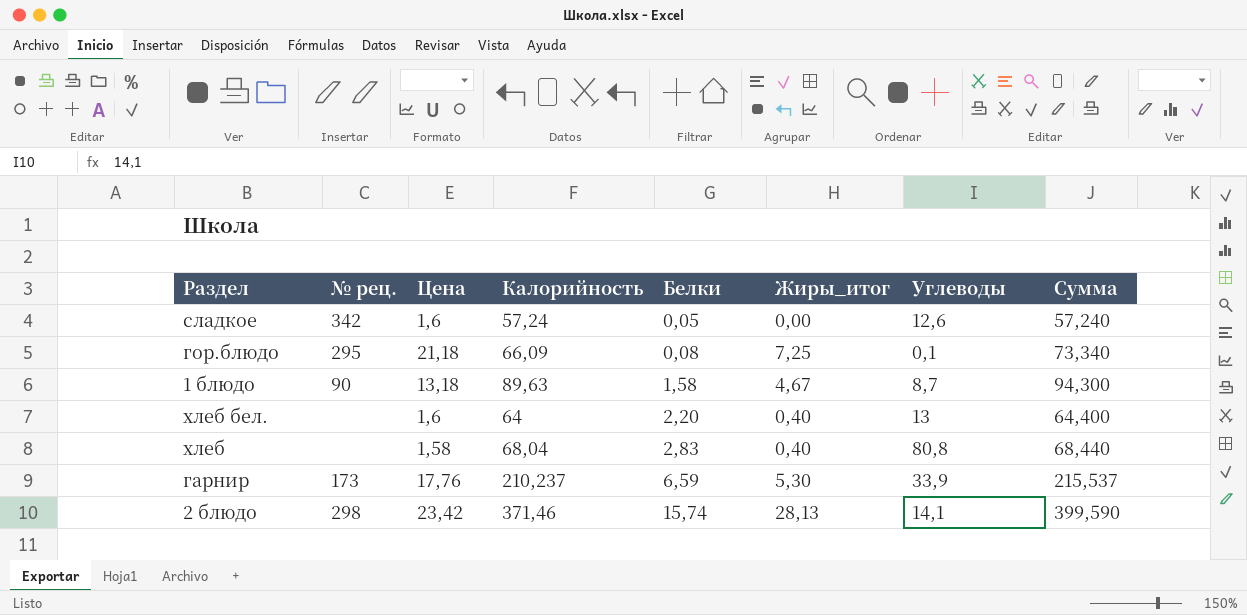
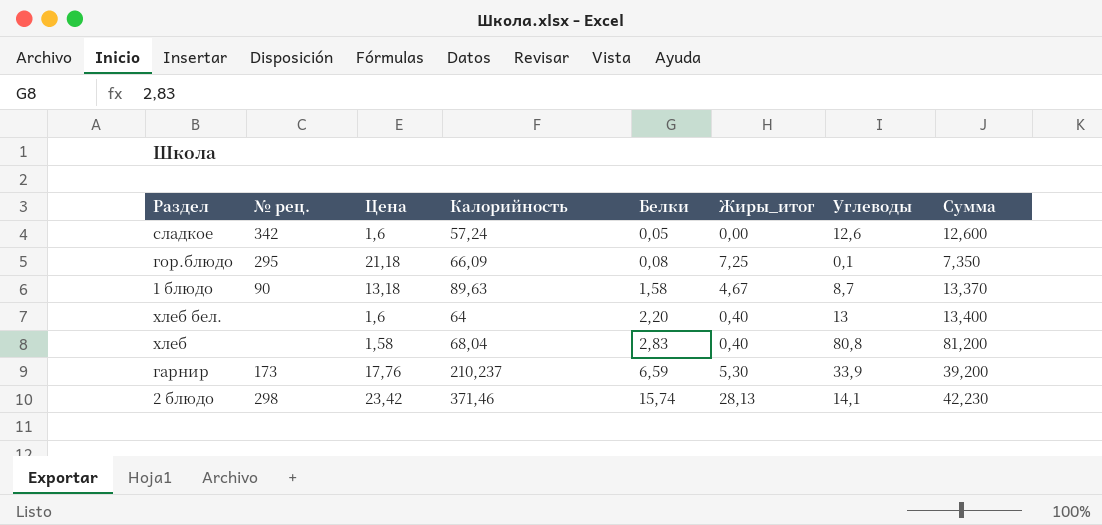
column Сумма | formula: [Калорийность] + [Жиры_итог] -> [Жиры_итог] + [Углеводы]

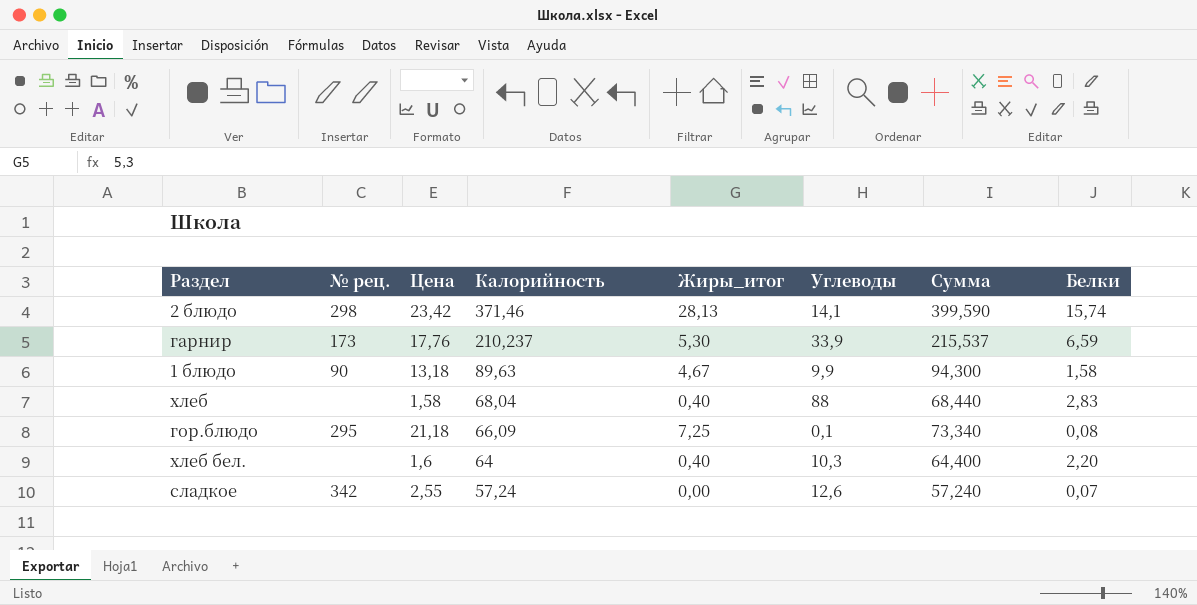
row order: Белки ascending -> Калорийность descending
column Сумма | formula: [Жиры_итог] + [Углеводы] -> [Калорийность] + [Жиры_итог]
column Белки | position: 5 -> 8
1 блюдо | Углеводы: 8,7 -> 9,9
хлеб | Углеводы: 80,8 -> 88
хлеб бел. | Углеводы: 13 -> 10,3
сладкое | Цена: 1,6 -> 2,55
сладкое | Белки: 0,05 -> 0,07

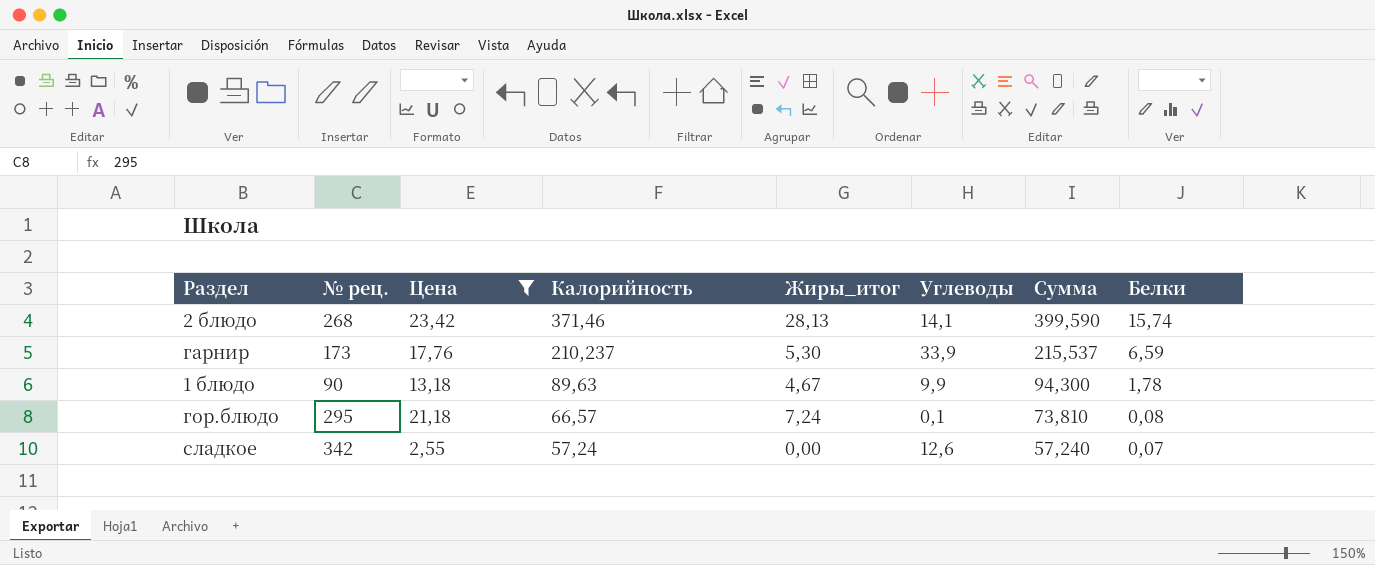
filter: none -> Цена >= 2,55
2 блюдо | № рец.: 298 -> 268
1 блюдо | Белки: 1,58 -> 1,78
гор.блюдо | Калорийность: 66,09 -> 66,57
гор.блюдо | Жиры_итог: 7,25 -> 7,24
гор.блюдо | Сумма: 73,340 -> 73,810

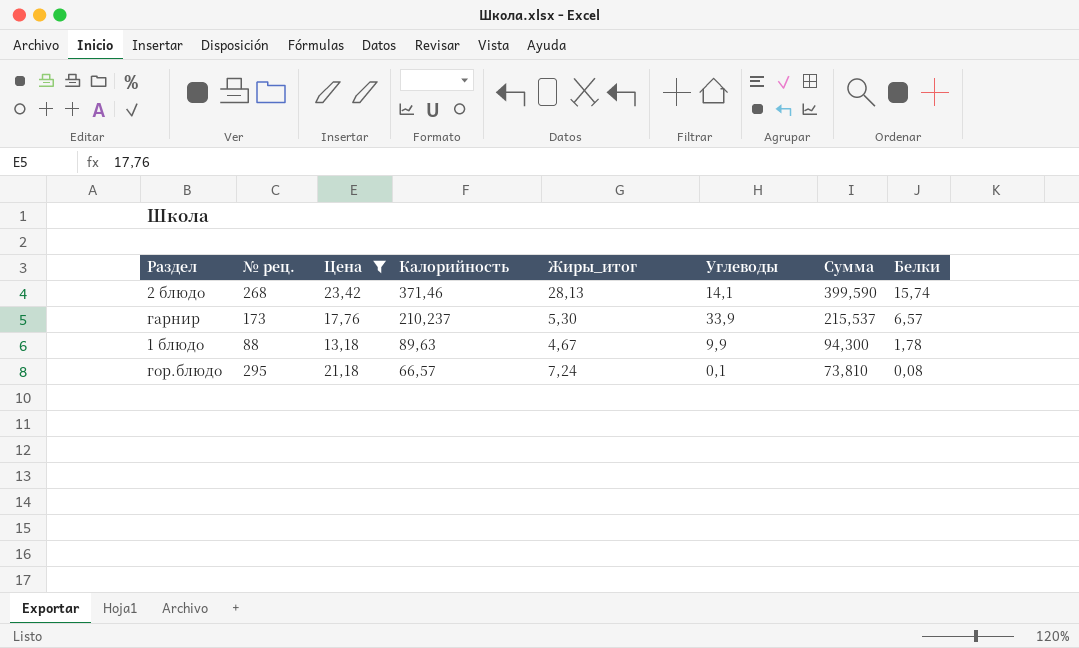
row сладкое: 342 | 2,55 | 57,24 | 0,00 | 12,6 | 57,240 | 0,07 -> none
гарнир | Белки: 6,59 -> 6,57
1 блюдо | № рец.: 90 -> 88

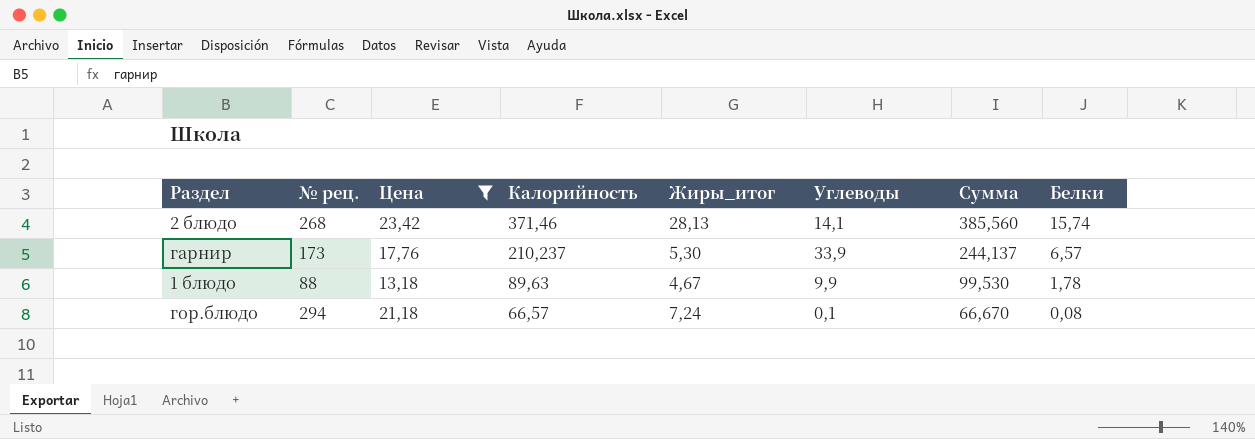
column Сумма | formula: [Калорийность] + [Жиры_итог] -> [Калорийность] + [Углеводы]
гор.блюдо | № рец.: 295 -> 294

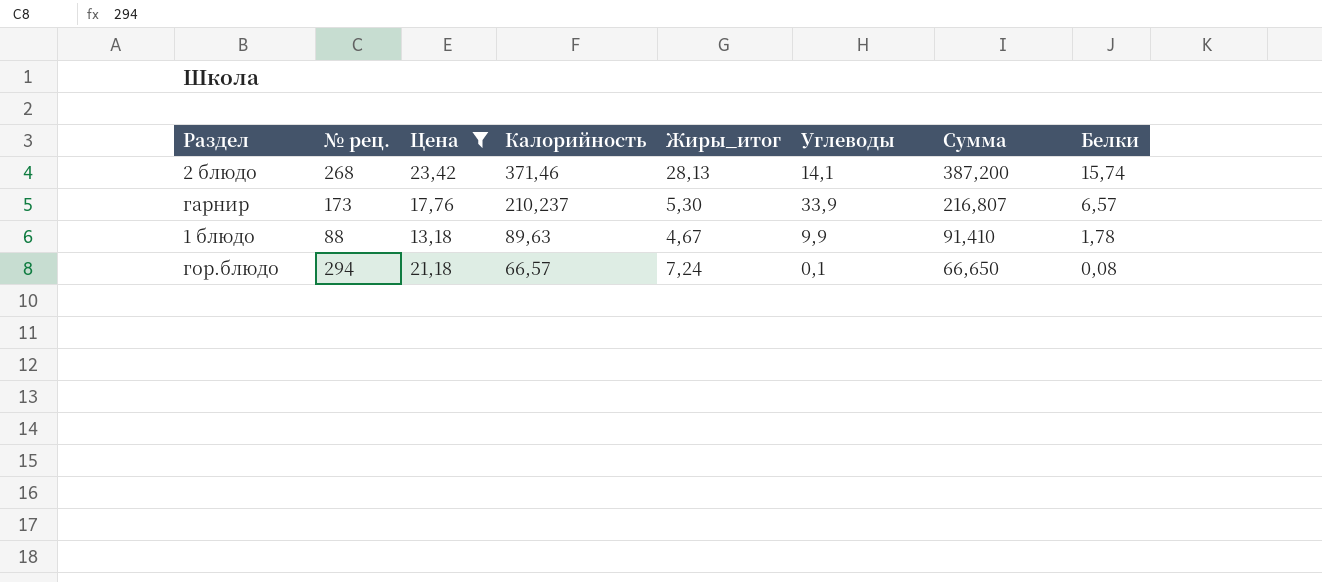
column Сумма | formula: [Калорийность] + [Углеводы] -> [Калорийность] + [Белки]

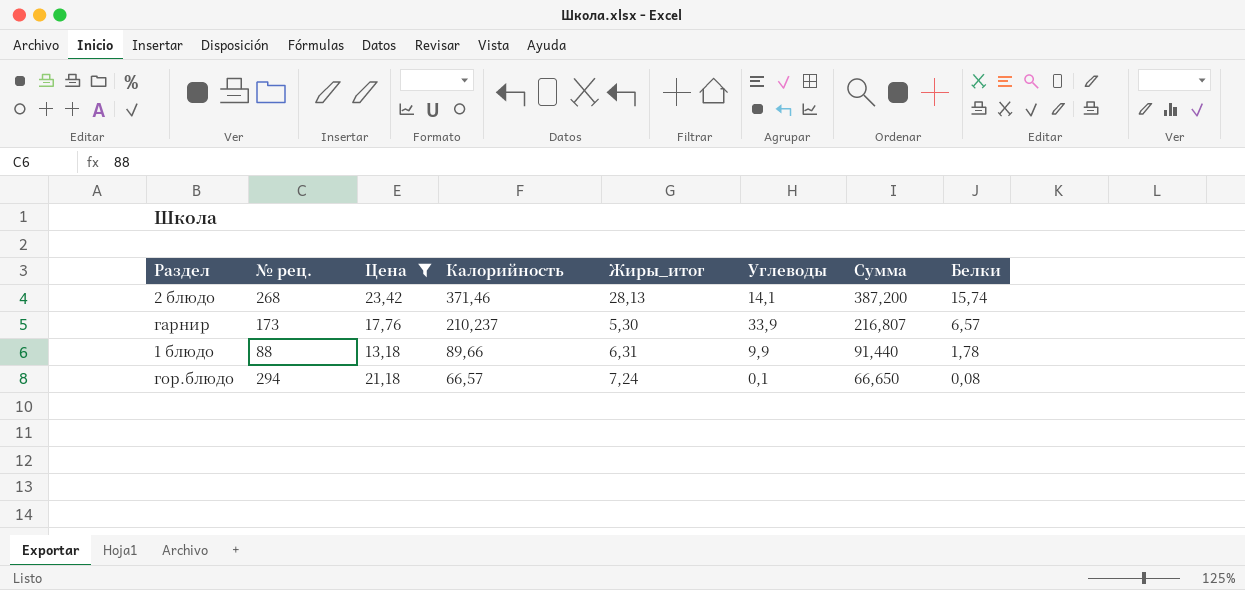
1 блюдо | Калорийность: 89,63 -> 89,66
1 блюдо | Жиры_итог: 4,67 -> 6,31
1 блюдо | Сумма: 91,410 -> 91,440

